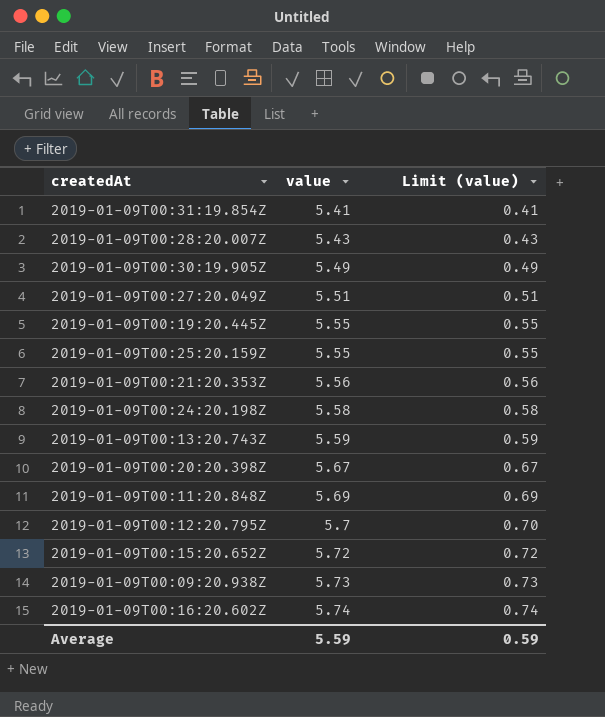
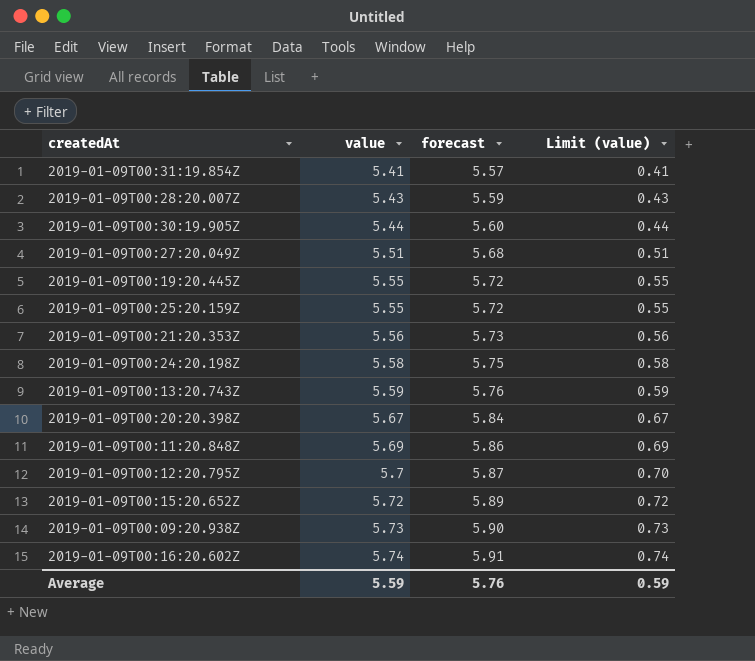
column forecast | formula: none -> [value] * 1.03
2019-01-09T00:30:19.905Z | value: 5.49 -> 5.44
2019-01-09T00:30:19.905Z | Limit (value): 0.49 -> 0.44

